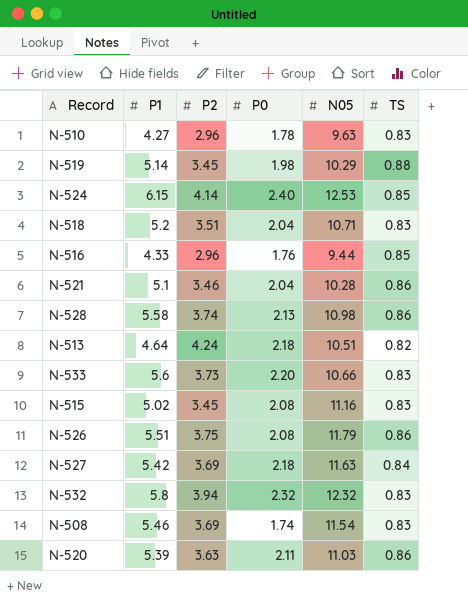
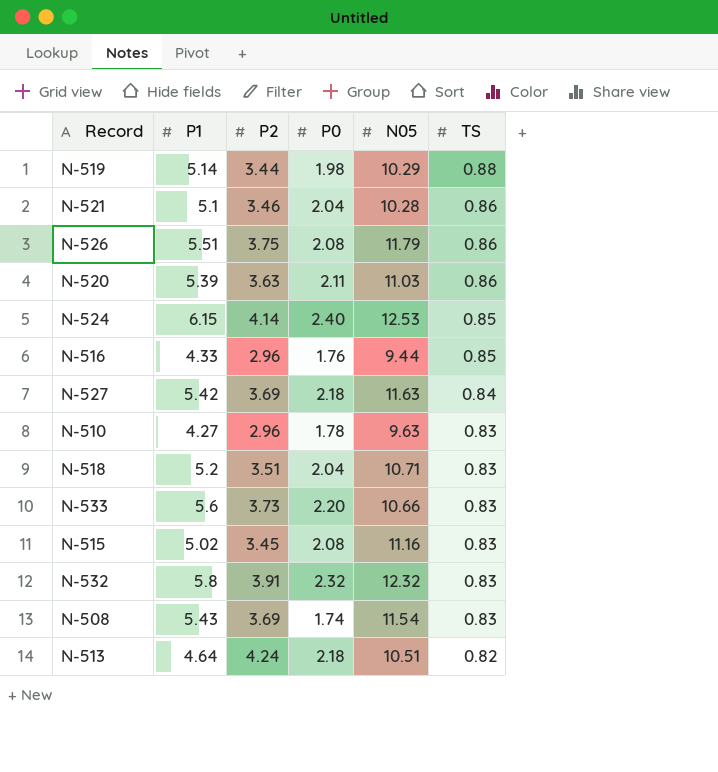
row order: none -> TS descending
row N-528: 5.58 | 3.74 | 2.13 | 10.98 | 0.86 -> none
N-519 | P2: 3.45 -> 3.44
N-532 | P2: 3.94 -> 3.91
N-508 | P1: 5.46 -> 5.43

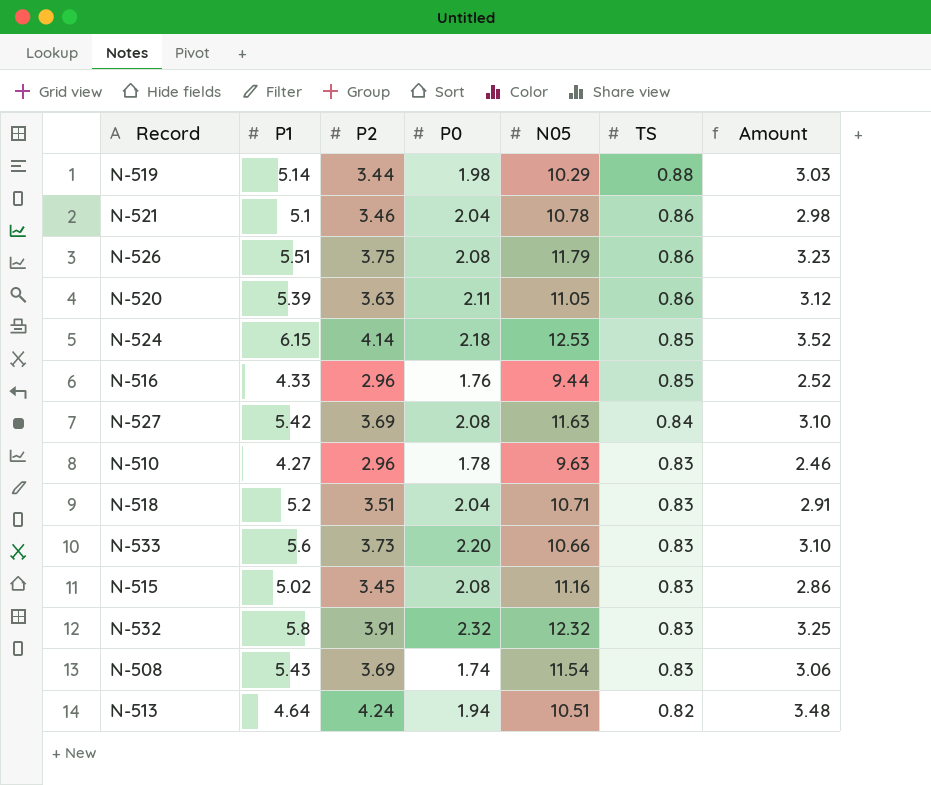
column Amount | formula: none -> [P2] * [TS]
N-521 | N05: 10.28 -> 10.78
N-520 | N05: 11.03 -> 11.05
N-524 | P0: 2.40 -> 2.18
N-527 | P0: 2.18 -> 2.08
N-513 | P0: 2.18 -> 1.94

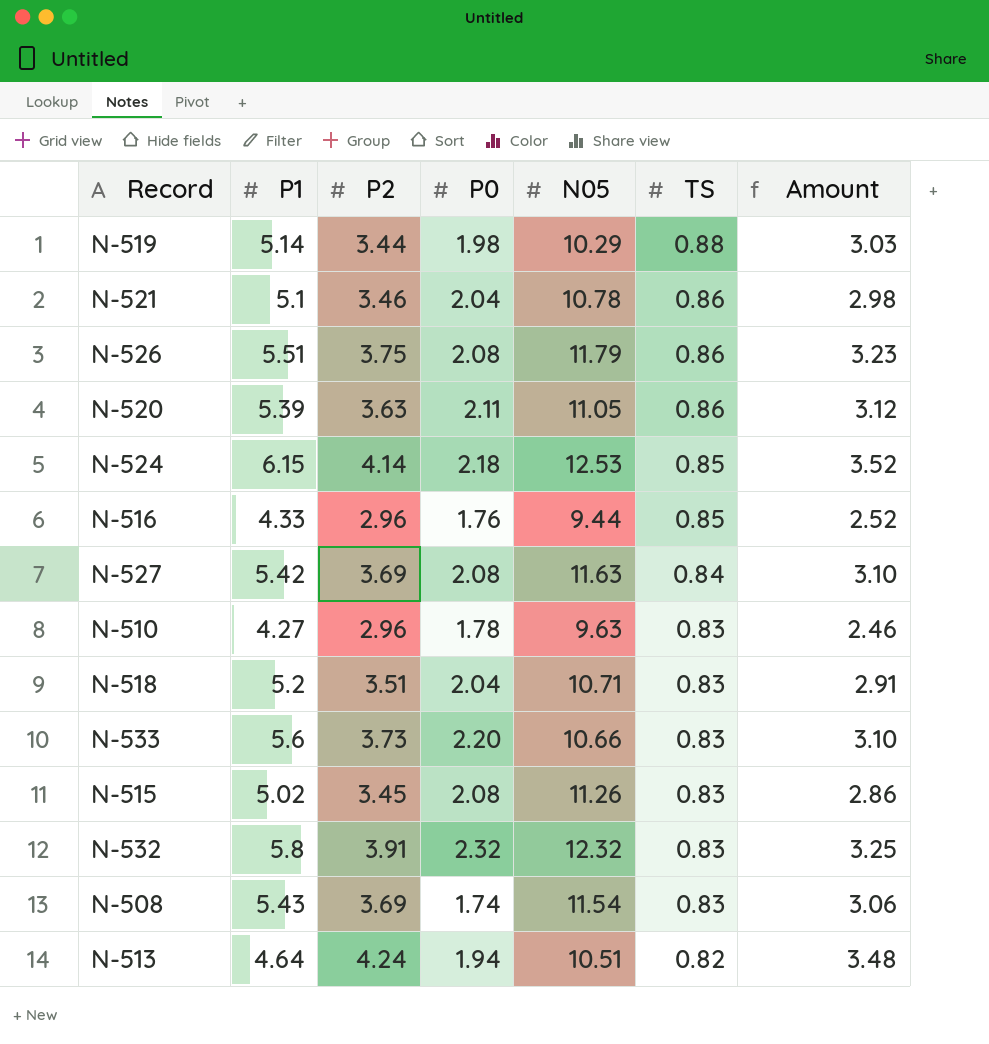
N-515 | N05: 11.16 -> 11.26

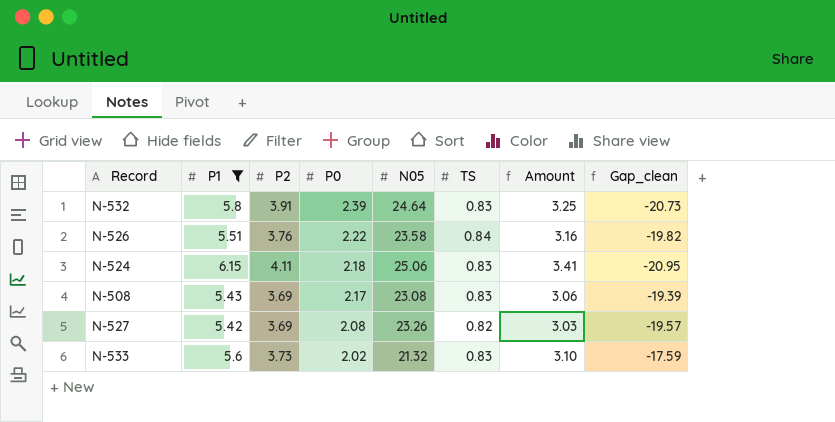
filter: none -> P1 >= 5.42
row order: TS descending -> P0 descending
column Gap_clean | formula: none -> [P2] - [N05]
N-532 | P0: 2.32 -> 2.39
N-532 | N05: 12.32 -> 24.64
N-526 | P2: 3.75 -> 3.76
N-526 | P0: 2.08 -> 2.22
N-526 | N05: 11.79 -> 23.58
N-526 | TS: 0.86 -> 0.84
N-526 | Amount: 3.23 -> 3.16
N-524 | P2: 4.14 -> 4.11
N-524 | N05: 12.53 -> 25.06
N-524 | TS: 0.85 -> 0.83
N-524 | Amount: 3.52 -> 3.41
N-508 | P0: 1.74 -> 2.17
N-508 | N05: 11.54 -> 23.08
N-527 | N05: 11.63 -> 23.26
N-527 | TS: 0.84 -> 0.82
N-527 | Amount: 3.10 -> 3.03
N-533 | P0: 2.20 -> 2.02
N-533 | N05: 10.66 -> 21.32

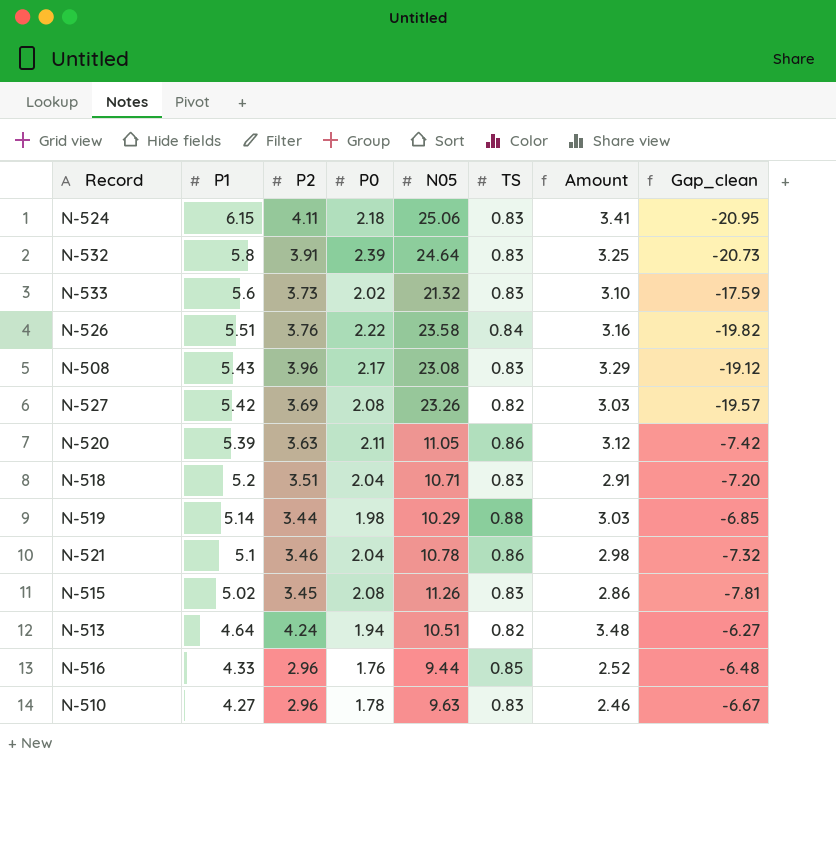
filter: P1 >= 5.42 -> none
row order: P0 descending -> P1 descending
N-508 | P2: 3.69 -> 3.96
N-508 | Amount: 3.06 -> 3.29
N-508 | Gap_clean: -19.39 -> -19.12

